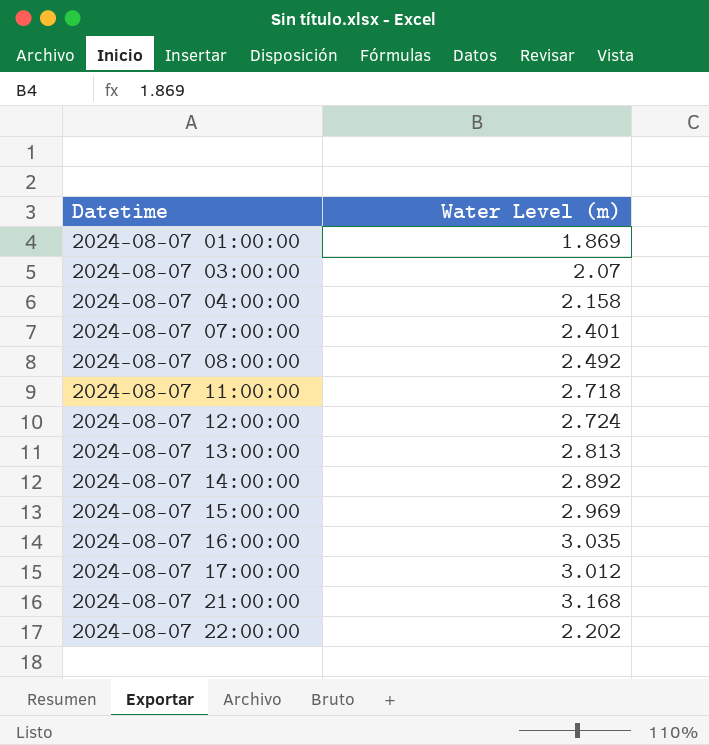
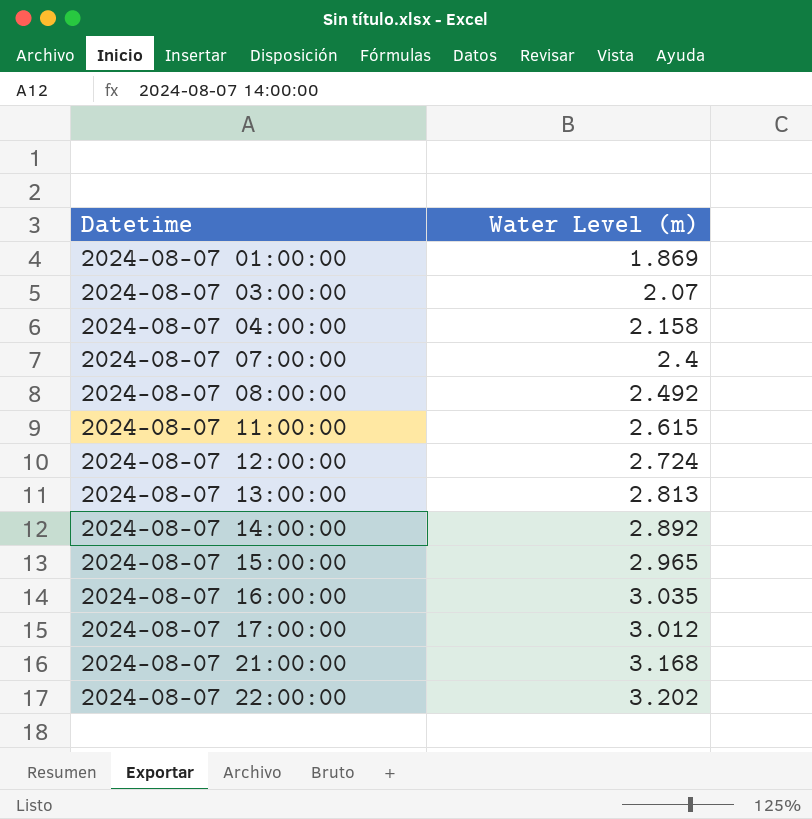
2024-08-07 07:00:00 | Water Level (m): 2.401 -> 2.4
2024-08-07 11:00:00 | Water Level (m): 2.718 -> 2.615
2024-08-07 15:00:00 | Water Level (m): 2.969 -> 2.965
2024-08-07 22:00:00 | Water Level (m): 2.202 -> 3.202

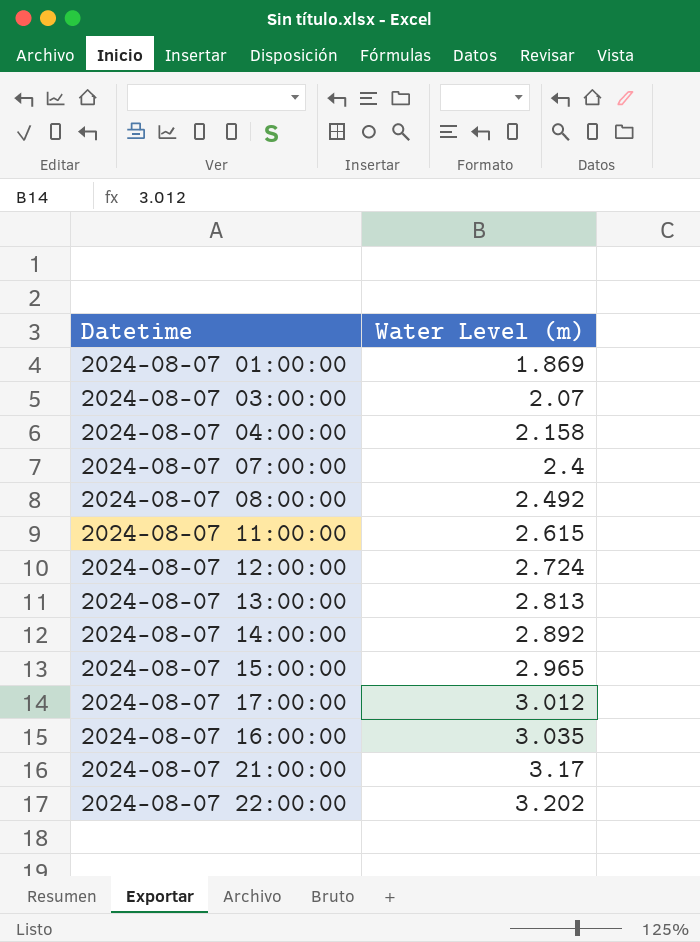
row order: Datetime ascending -> Water Level (m) ascending
2024-08-07 21:00:00 | Water Level (m): 3.168 -> 3.17

